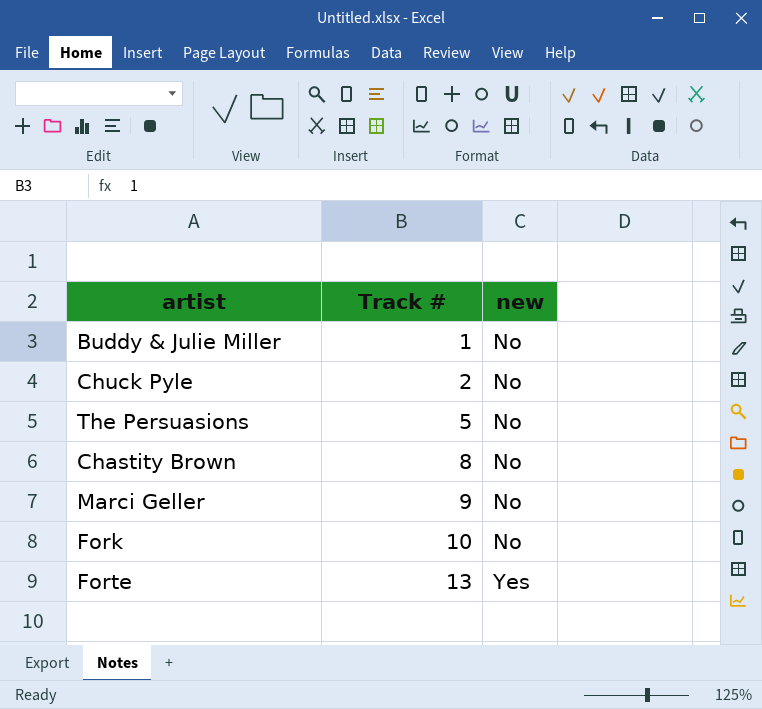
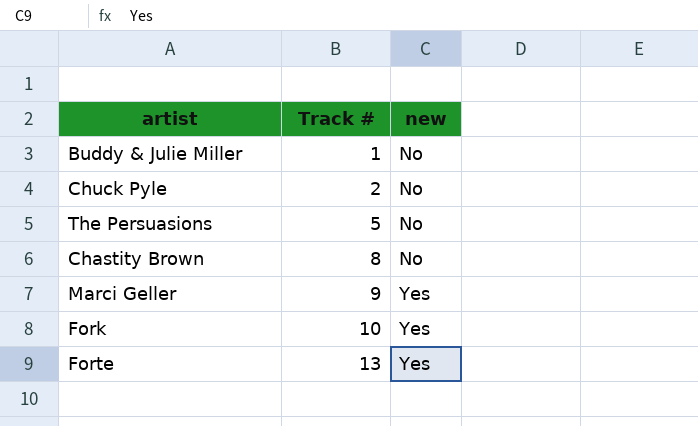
Marci Geller | new: No -> Yes
Fork | new: No -> Yes

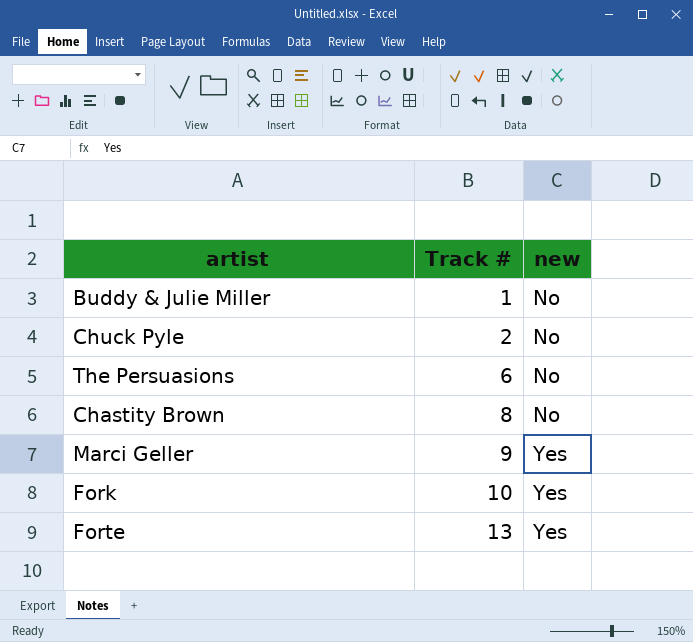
The Persuasions | Track #: 5 -> 6

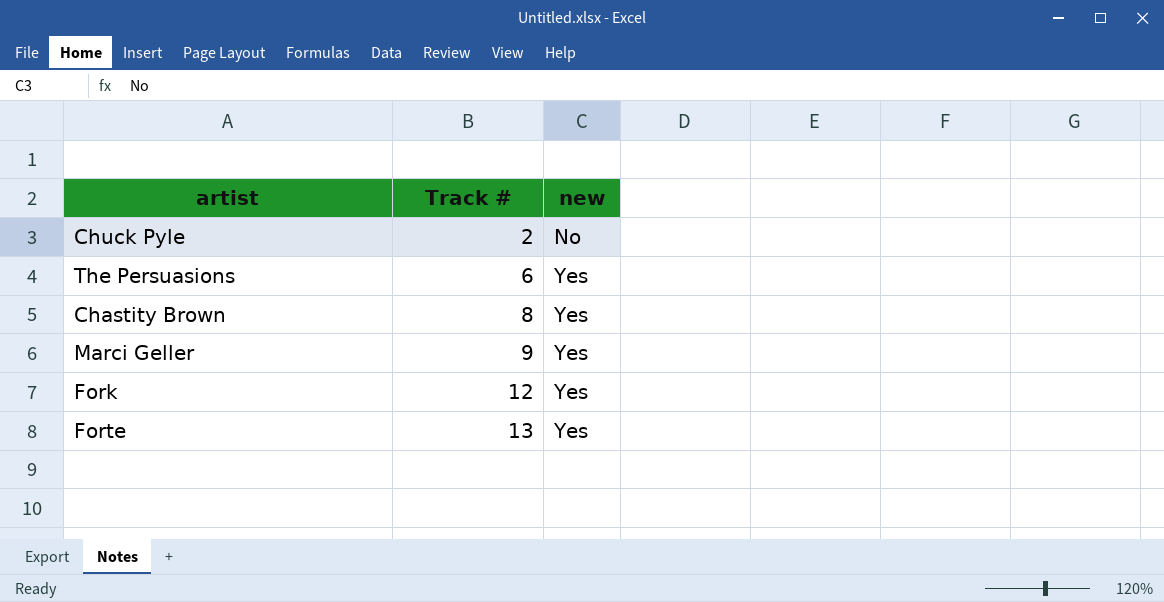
row Buddy & Julie Miller: 1 | No -> none
The Persuasions | new: No -> Yes
Chastity Brown | new: No -> Yes
Fork | Track #: 10 -> 12

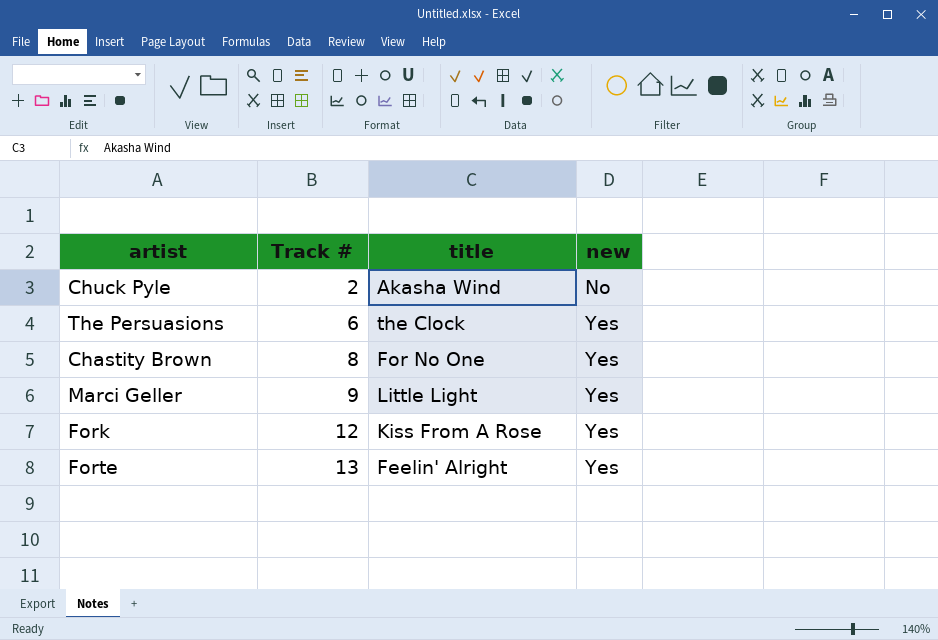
column title | position: none -> 3

